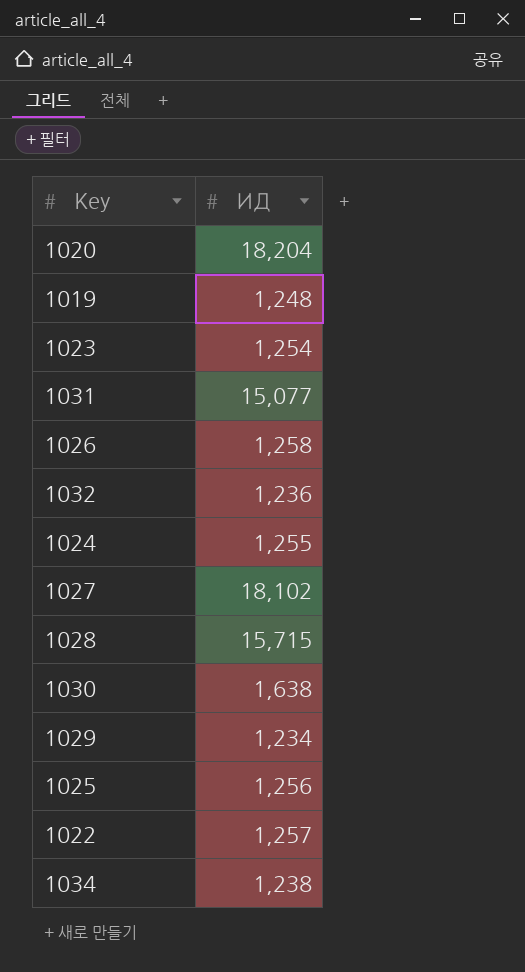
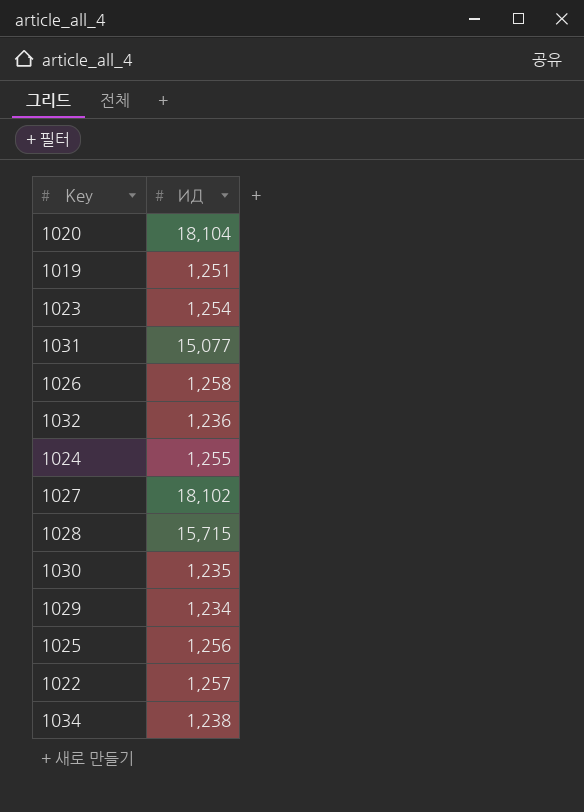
1020 | ИД: 18,204 -> 18,104
1019 | ИД: 1,248 -> 1,251
1030 | ИД: 1,638 -> 1,235

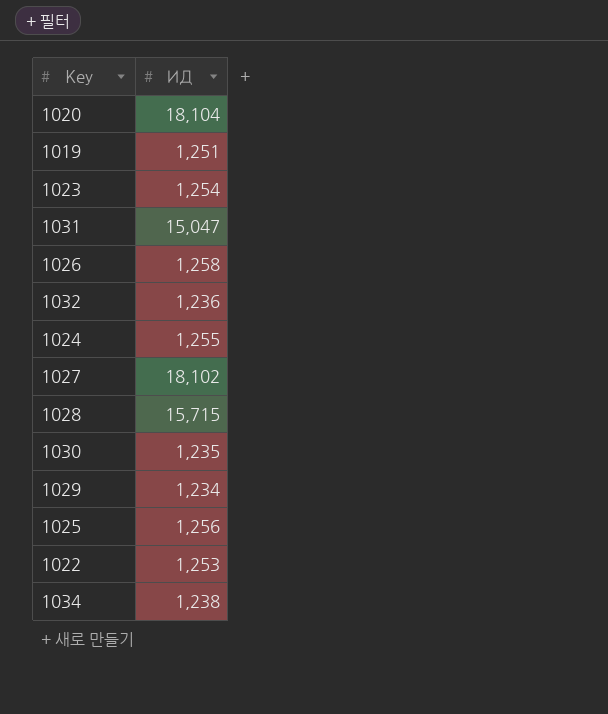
1031 | ИД: 15,077 -> 15,047
1022 | ИД: 1,257 -> 1,253

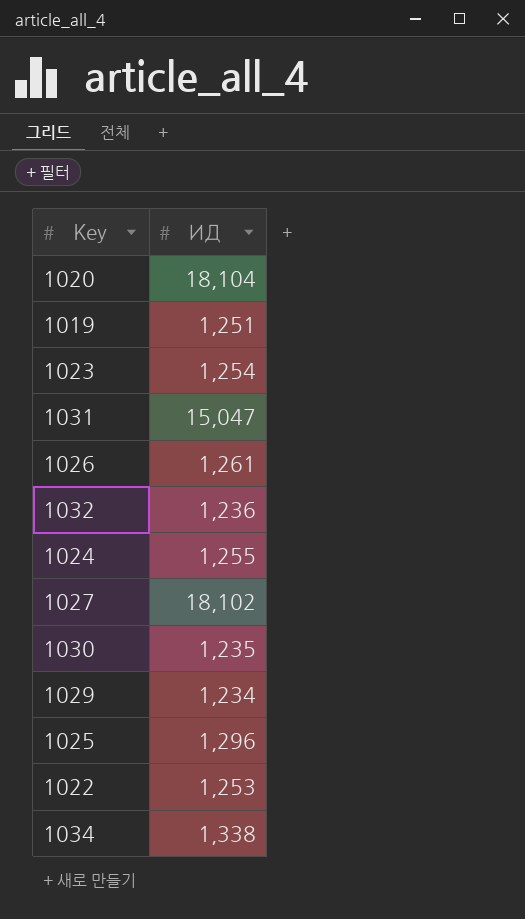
row 1028: 15,715 -> none
1026 | ИД: 1,258 -> 1,261
1025 | ИД: 1,256 -> 1,296
1034 | ИД: 1,238 -> 1,338

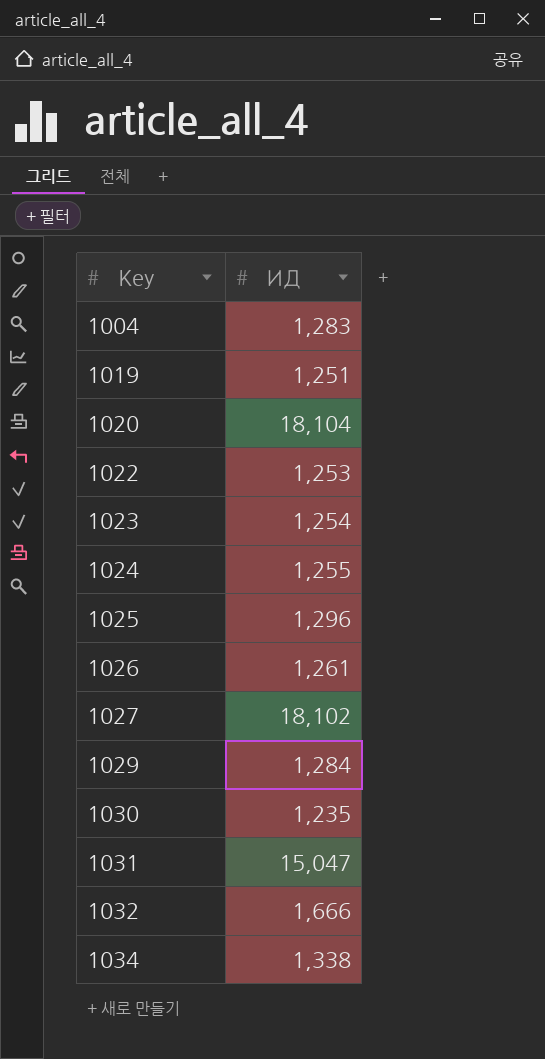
row order: none -> Key ascending
row 1004: none -> 1,283
1029 | ИД: 1,234 -> 1,284
1032 | ИД: 1,236 -> 1,666

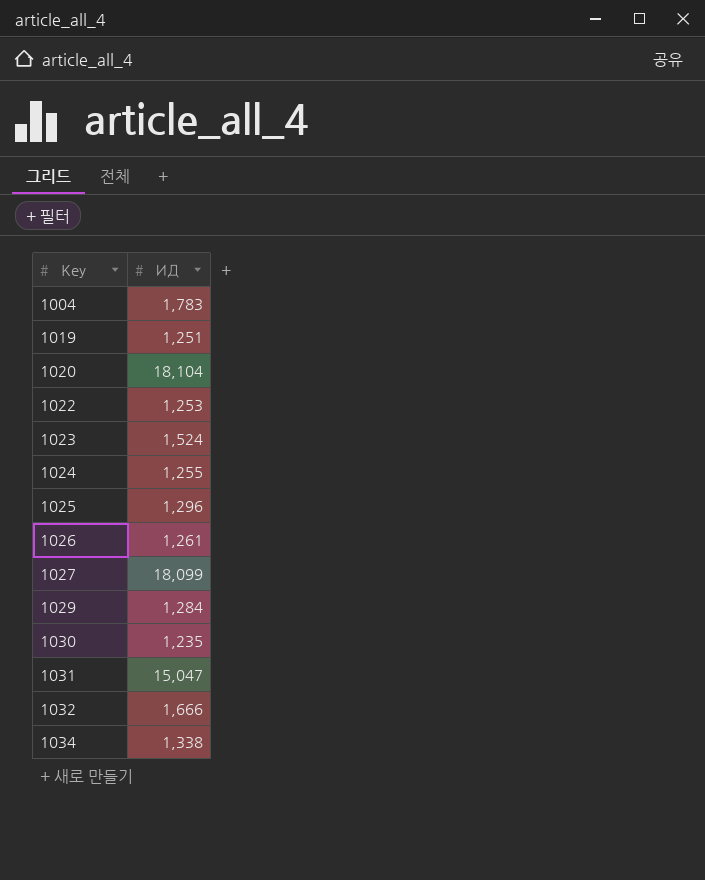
1004 | ИД: 1,283 -> 1,783
1023 | ИД: 1,254 -> 1,524
1027 | ИД: 18,102 -> 18,099

